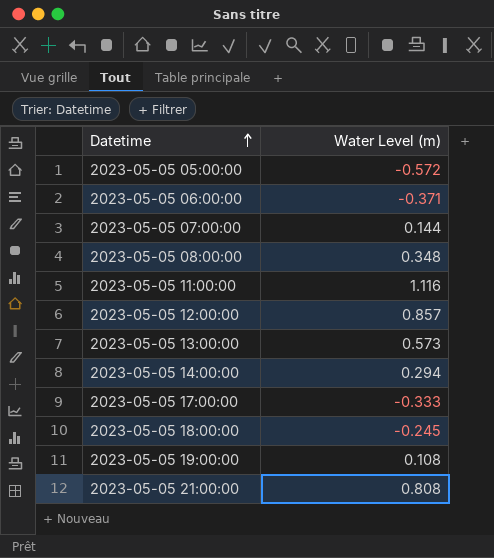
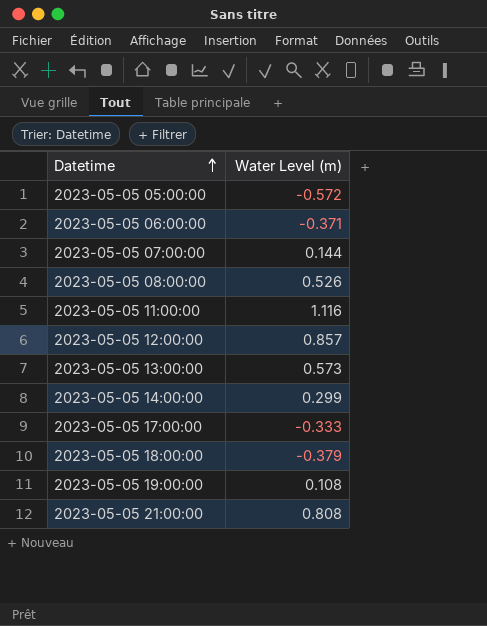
2023-05-05 08:00:00 | Water Level (m): 0.348 -> 0.526
2023-05-05 14:00:00 | Water Level (m): 0.294 -> 0.299
2023-05-05 18:00:00 | Water Level (m): -0.245 -> -0.379

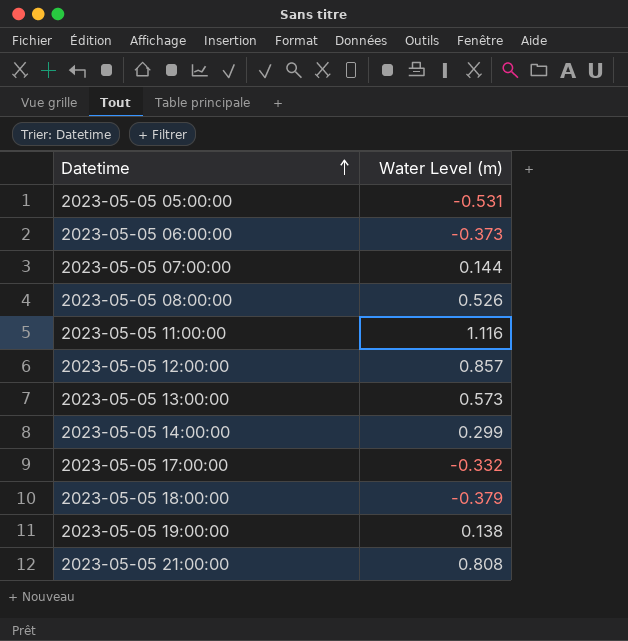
2023-05-05 05:00:00 | Water Level (m): -0.572 -> -0.531
2023-05-05 06:00:00 | Water Level (m): -0.371 -> -0.373
2023-05-05 17:00:00 | Water Level (m): -0.333 -> -0.332
2023-05-05 19:00:00 | Water Level (m): 0.108 -> 0.138

